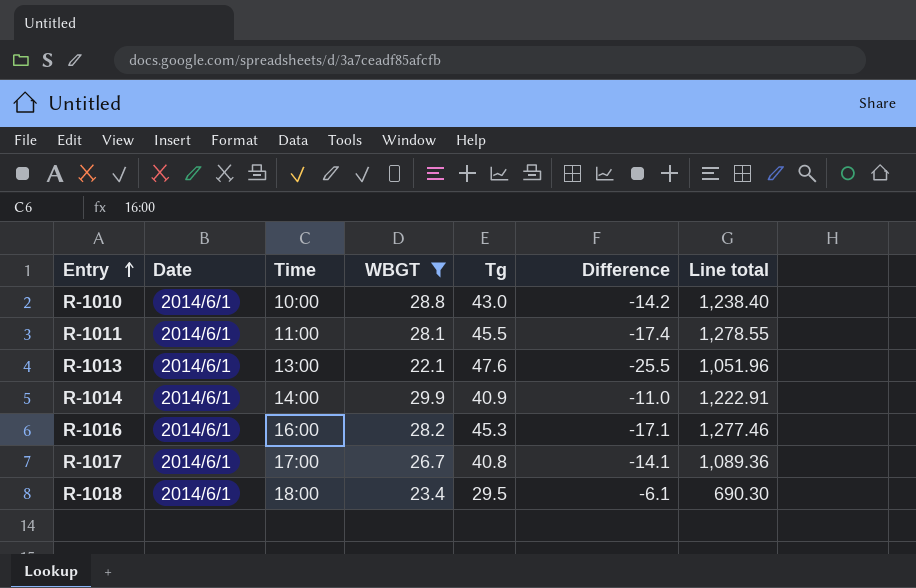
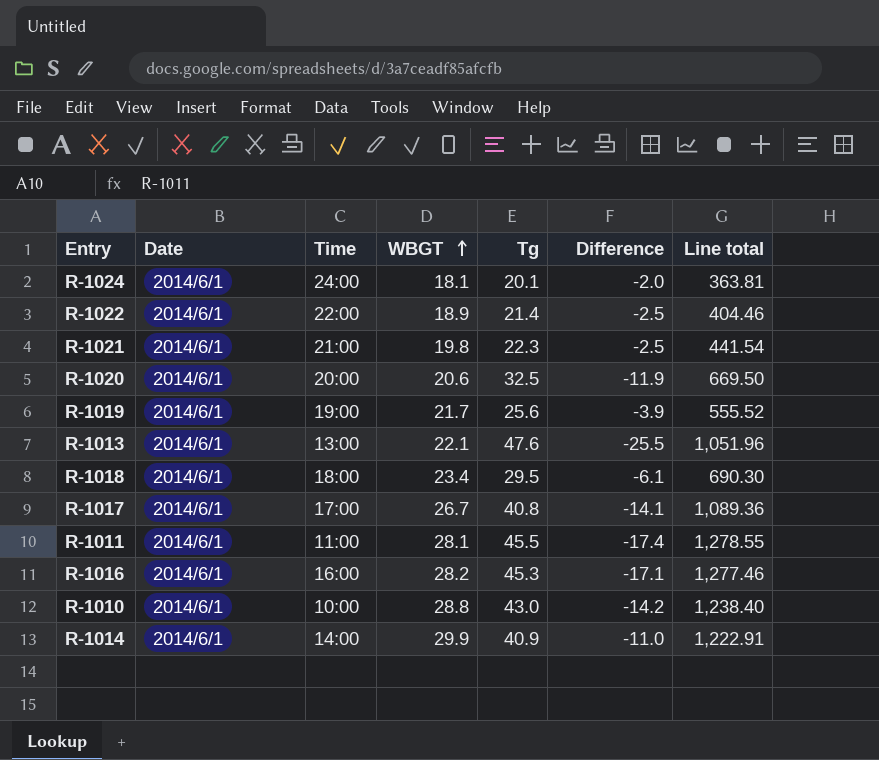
filter: WBGT >= 22.1 -> none
row order: Entry ascending -> WBGT ascending

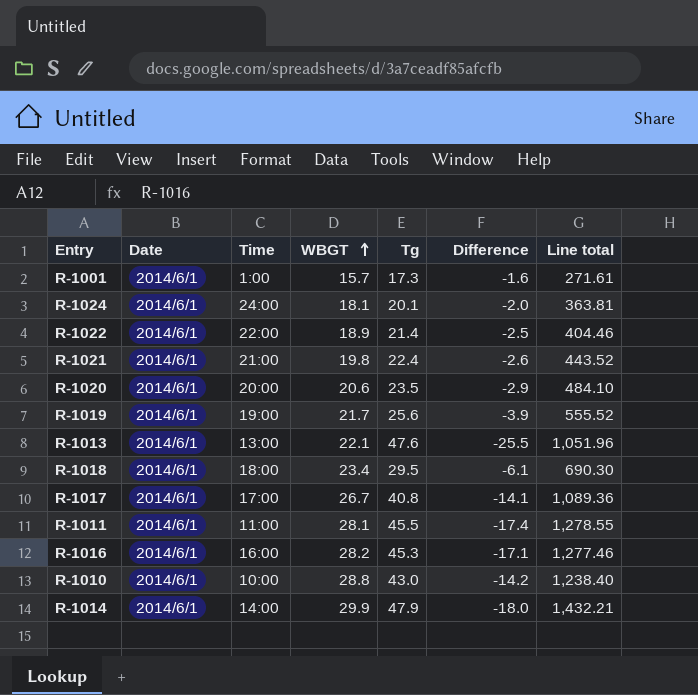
row R-1001: none -> 2014/6/1 | 1:00 | 15.7 | 17.3 | -1.6 | 271.61
R-1021 | Tg: 22.3 -> 22.4
R-1021 | Difference: -2.5 -> -2.6
R-1021 | Line total: 441.54 -> 443.52
R-1020 | Tg: 32.5 -> 23.5
R-1020 | Difference: -11.9 -> -2.9
R-1020 | Line total: 669.50 -> 484.10
R-1014 | Tg: 40.9 -> 47.9
R-1014 | Difference: -11.0 -> -18.0
R-1014 | Line total: 1,222.91 -> 1,432.21

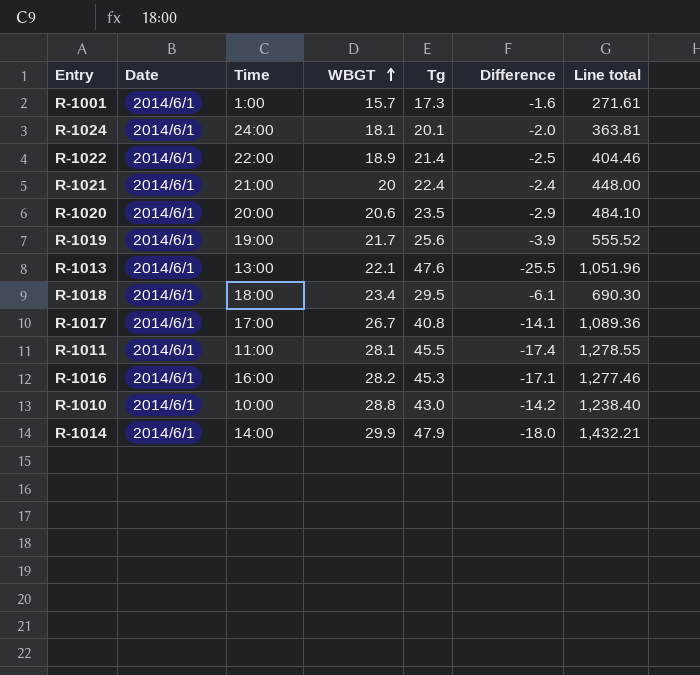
R-1021 | WBGT: 19.8 -> 20
R-1021 | Difference: -2.6 -> -2.4
R-1021 | Line total: 443.52 -> 448.00

